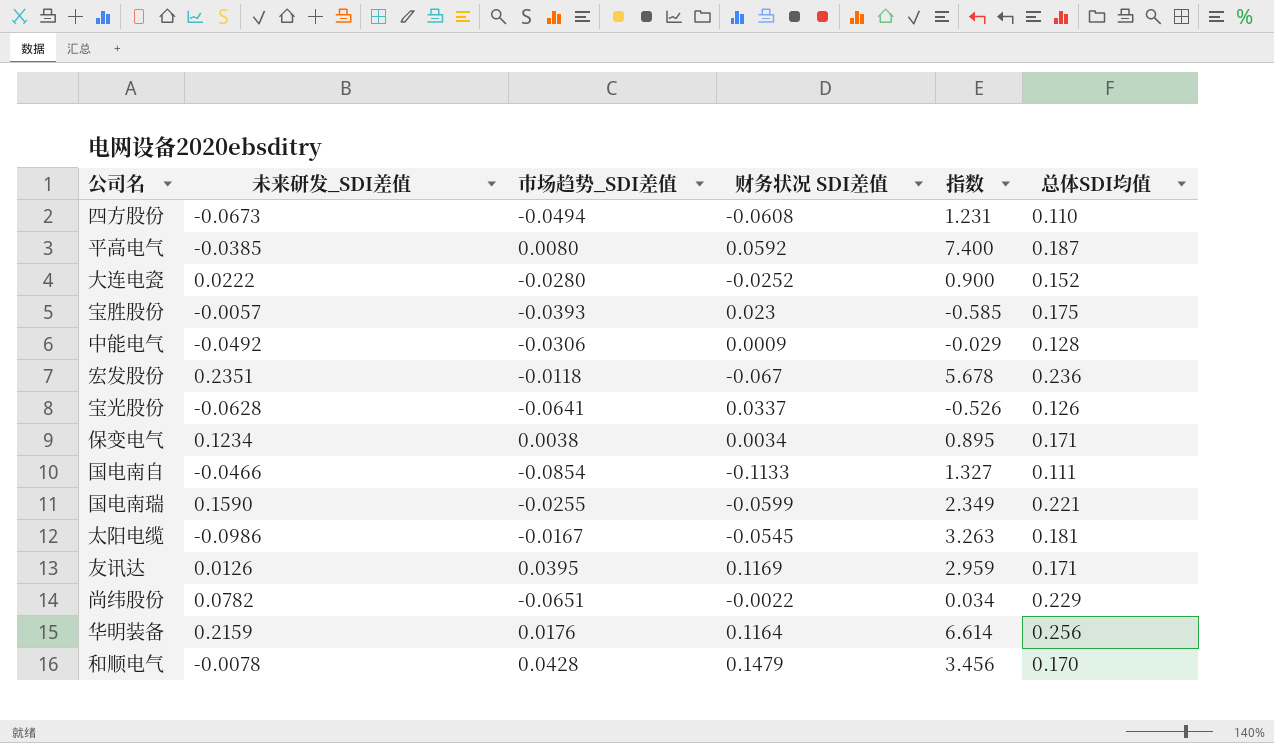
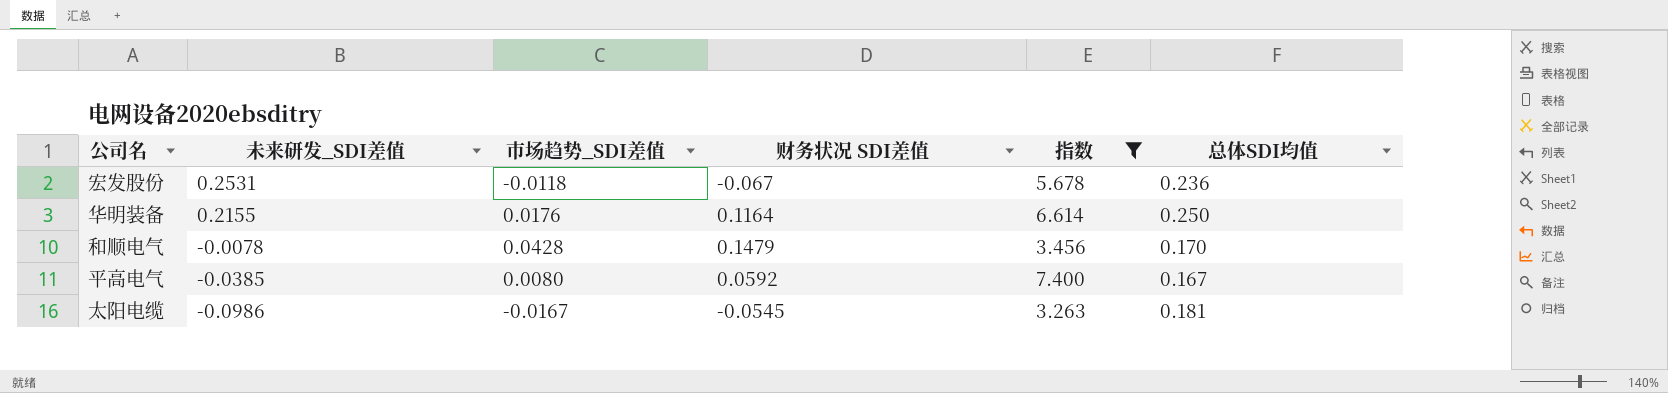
filter: none -> 指数 >= 3.263
row order: none -> 未来研发_SDI差值 descending
宏发股份 | 未来研发_SDI差值: 0.2351 -> 0.2531
华明装备 | 未来研发_SDI差值: 0.2159 -> 0.2155
华明装备 | 总体SDI均值: 0.256 -> 0.250
平高电气 | 总体SDI均值: 0.187 -> 0.167

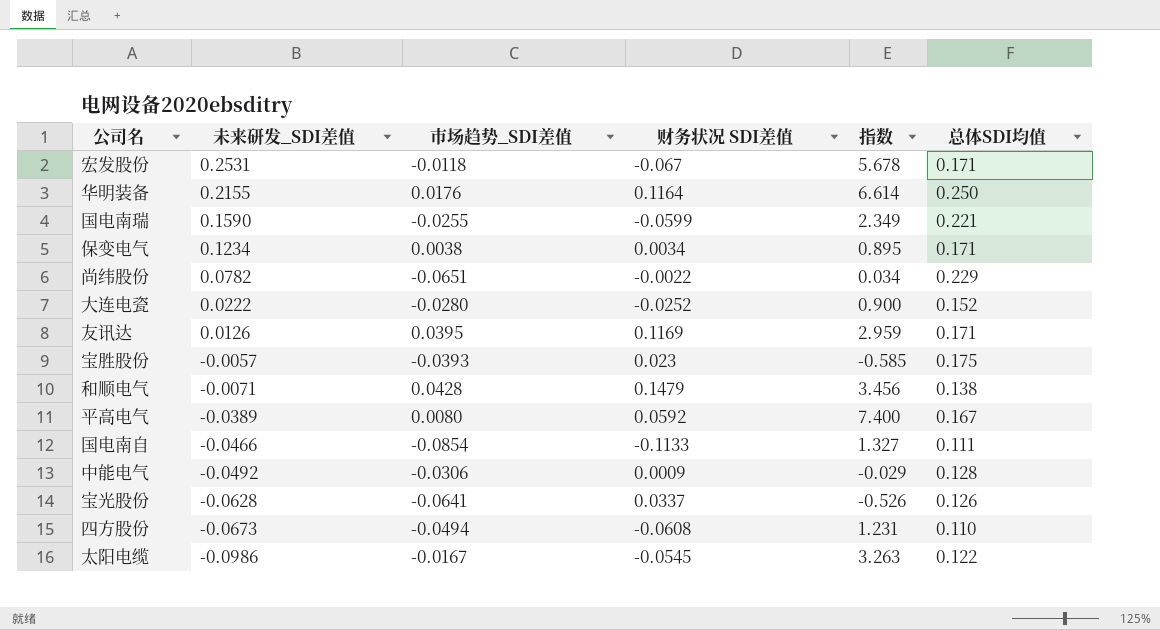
filter: 指数 >= 3.263 -> none
宏发股份 | 总体SDI均值: 0.236 -> 0.171
和顺电气 | 未来研发_SDI差值: -0.0078 -> -0.0071
和顺电气 | 总体SDI均值: 0.170 -> 0.138
平高电气 | 未来研发_SDI差值: -0.0385 -> -0.0389
太阳电缆 | 总体SDI均值: 0.181 -> 0.122

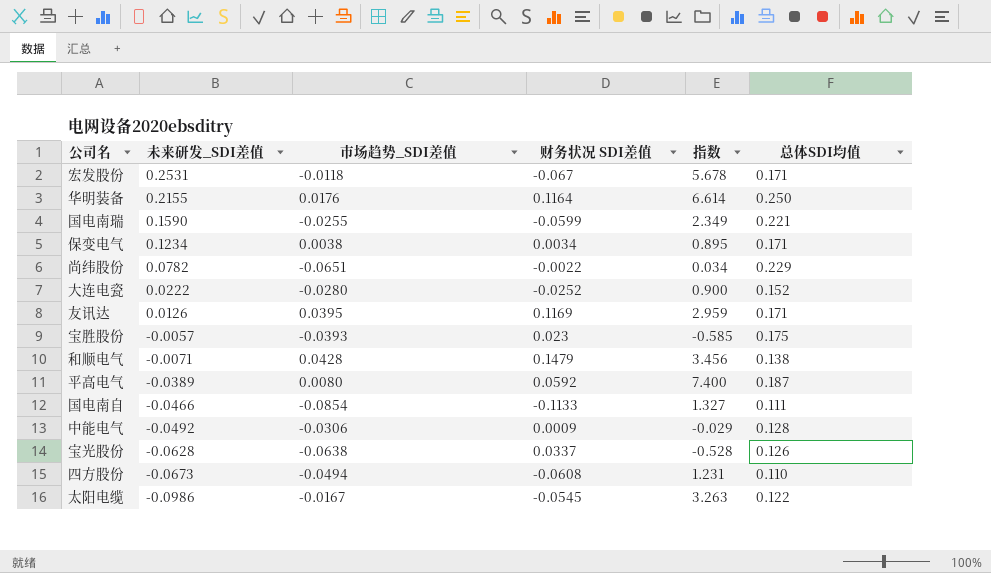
平高电气 | 总体SDI均值: 0.167 -> 0.187
宝光股份 | 市场趋势_SDI差值: -0.0641 -> -0.0638
宝光股份 | 指数: -0.526 -> -0.528

